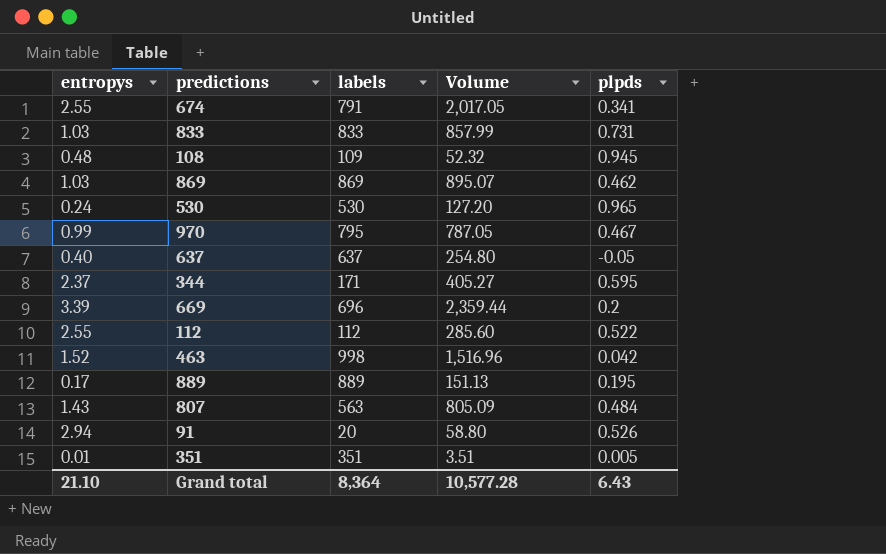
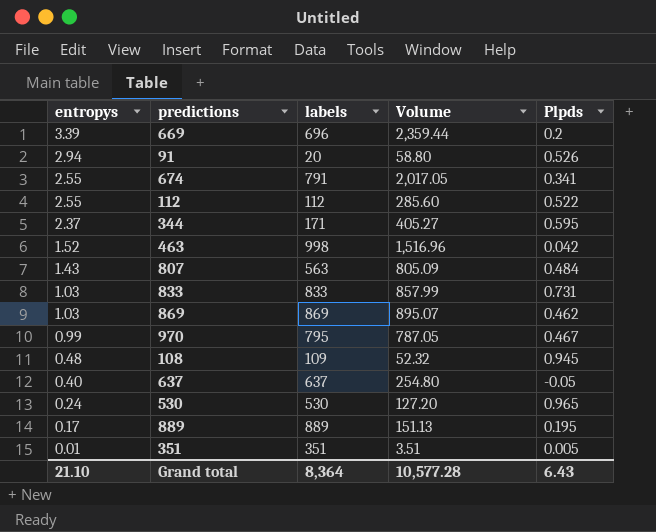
row order: none -> entropys descending
column name: plpds -> Plpds

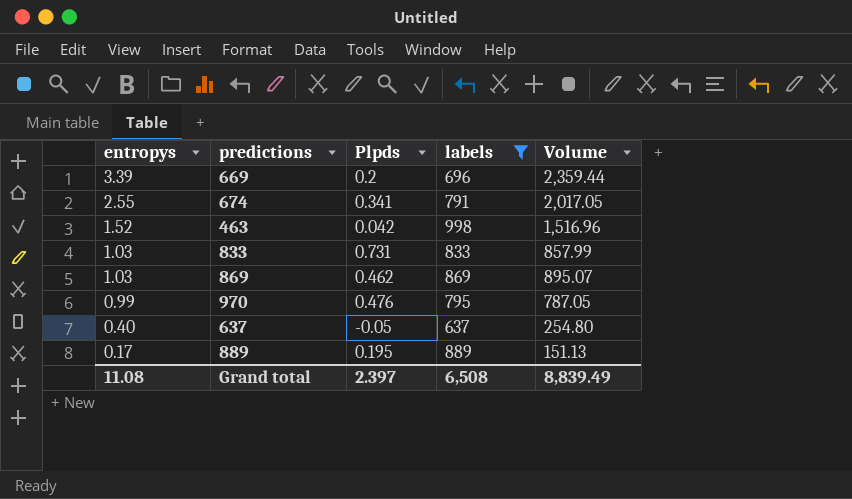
filter: none -> labels >= 637
column Plpds | position: 5 -> 3
970 | Plpds: 0.467 -> 0.476
Grand total | entropys: 21.10 -> 11.08
Grand total | Plpds: 6.43 -> 2.397
Grand total | labels: 8,364 -> 6,508
Grand total | Volume: 10,577.28 -> 8,839.49

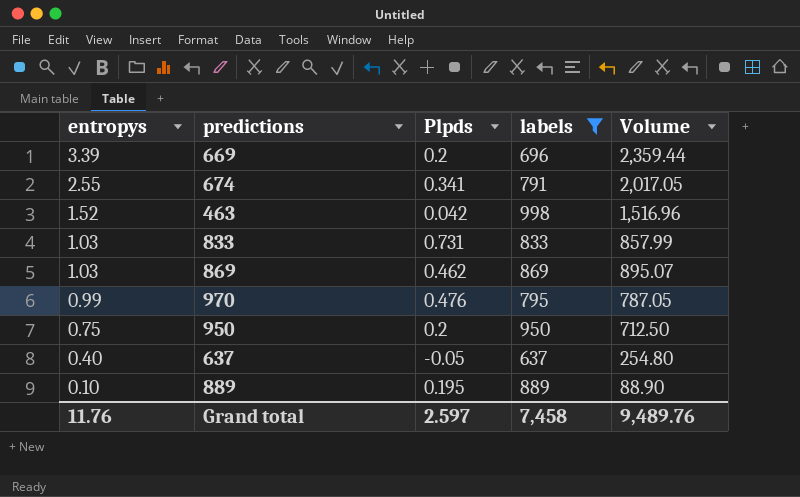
row 950: none -> 0.75 | 0.2 | 950 | 712.50
889 | entropys: 0.17 -> 0.10
889 | Volume: 151.13 -> 88.90
Grand total | entropys: 11.08 -> 11.76
Grand total | Plpds: 2.397 -> 2.597
Grand total | labels: 6,508 -> 7,458
Grand total | Volume: 8,839.49 -> 9,489.76

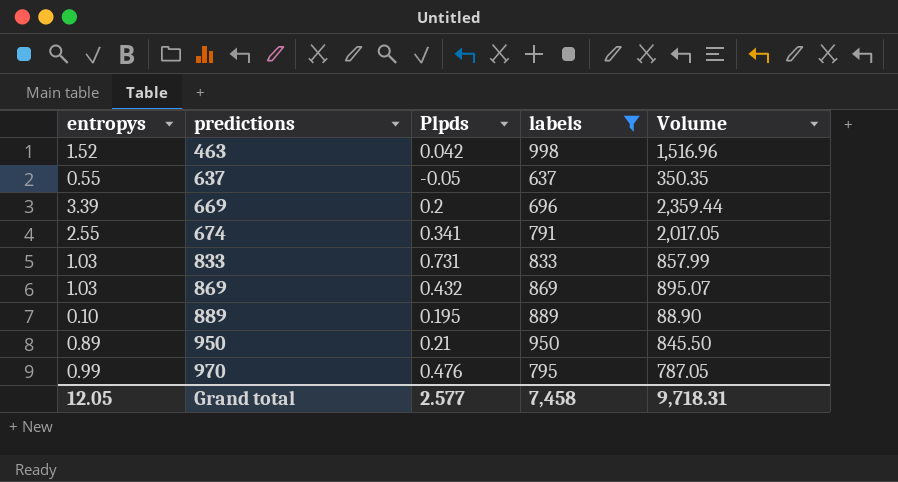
row order: entropys descending -> predictions ascending
637 | entropys: 0.40 -> 0.55
637 | Volume: 254.80 -> 350.35
869 | Plpds: 0.462 -> 0.432
950 | entropys: 0.75 -> 0.89
950 | Plpds: 0.2 -> 0.21
950 | Volume: 712.50 -> 845.50
Grand total | entropys: 11.76 -> 12.05
Grand total | Plpds: 2.597 -> 2.577
Grand total | Volume: 9,489.76 -> 9,718.31

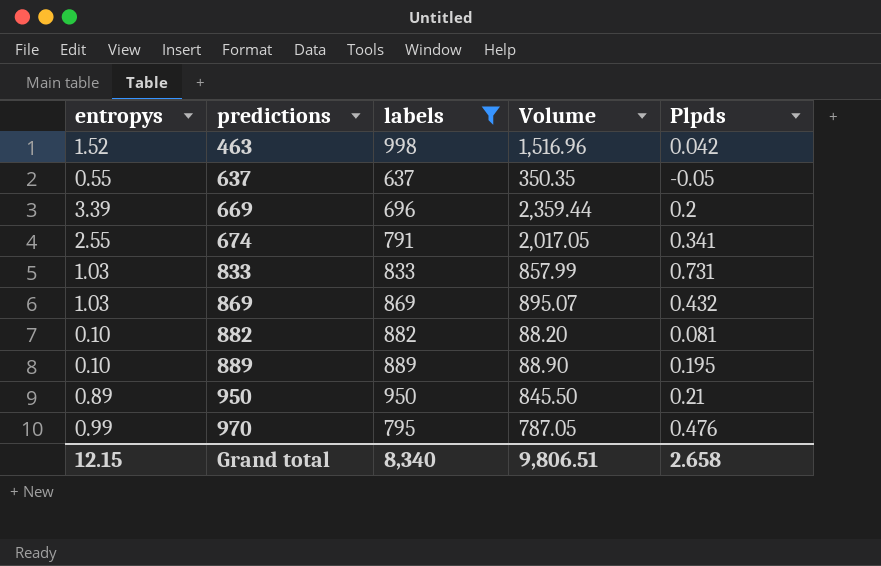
column Plpds | position: 3 -> 5
row 882: none -> 0.10 | 882 | 88.20 | 0.081
Grand total | entropys: 12.05 -> 12.15
Grand total | labels: 7,458 -> 8,340
Grand total | Volume: 9,718.31 -> 9,806.51
Grand total | Plpds: 2.577 -> 2.658

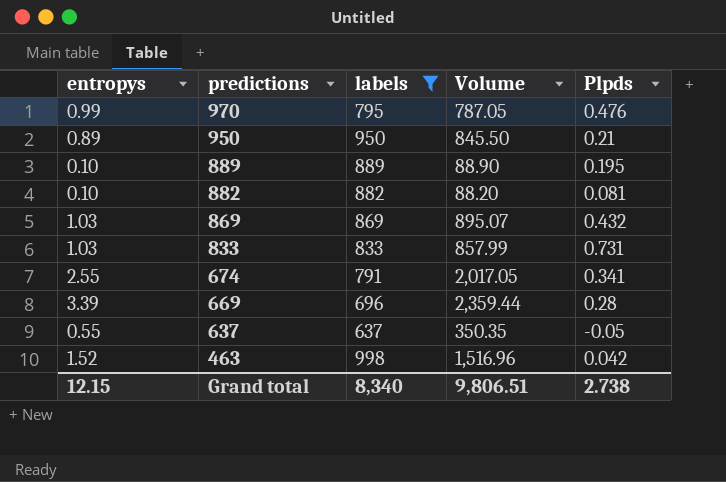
row order: predictions ascending -> predictions descending
669 | Plpds: 0.2 -> 0.28
Grand total | Plpds: 2.658 -> 2.738

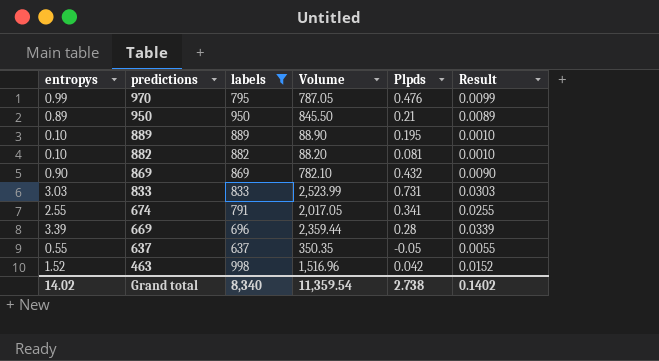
column Result | formula: none -> [entropys] * 0.01
869 | entropys: 1.03 -> 0.90
869 | Volume: 895.07 -> 782.10
833 | entropys: 1.03 -> 3.03
833 | Volume: 857.99 -> 2,523.99
Grand total | entropys: 12.15 -> 14.02
Grand total | Volume: 9,806.51 -> 11,359.54

